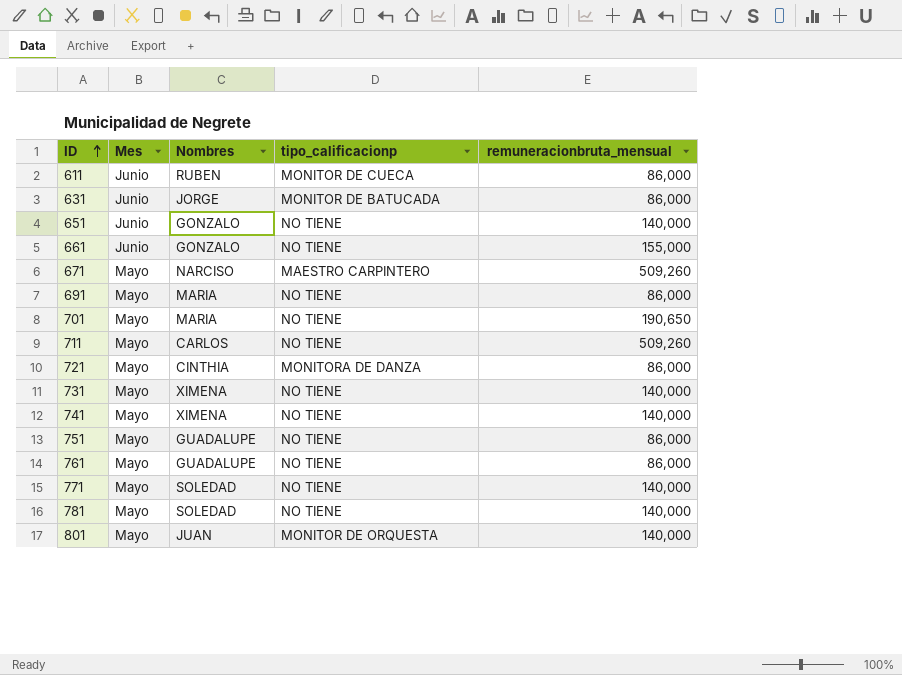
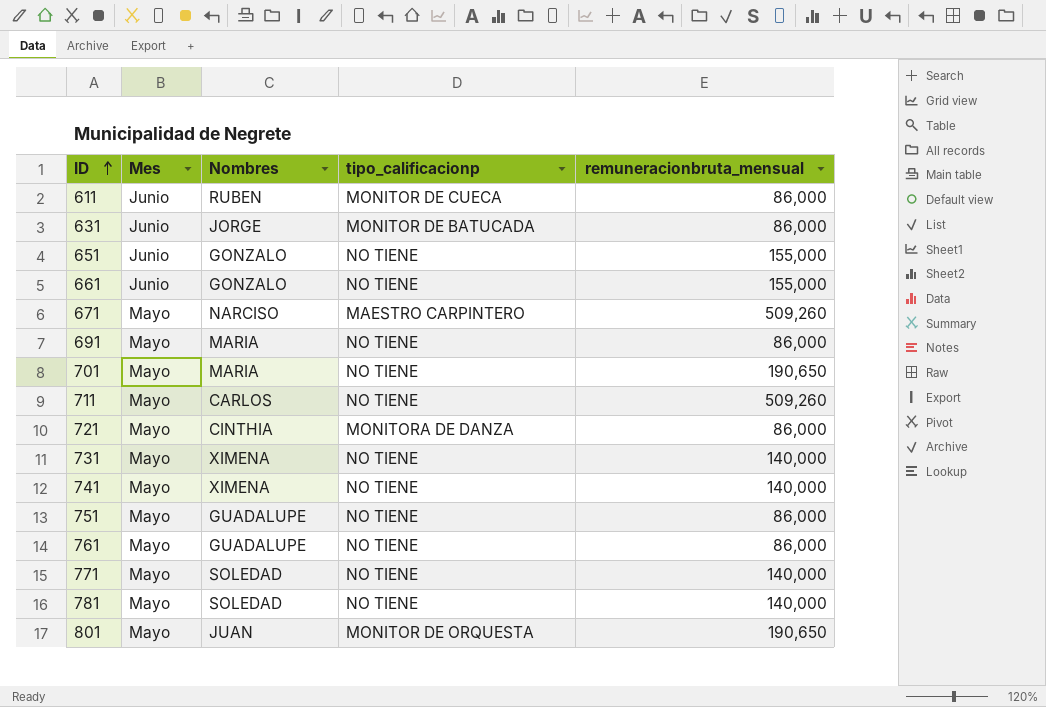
651 | remuneracionbruta_mensual: 140,000 -> 155,000
801 | remuneracionbruta_mensual: 140,000 -> 190,650

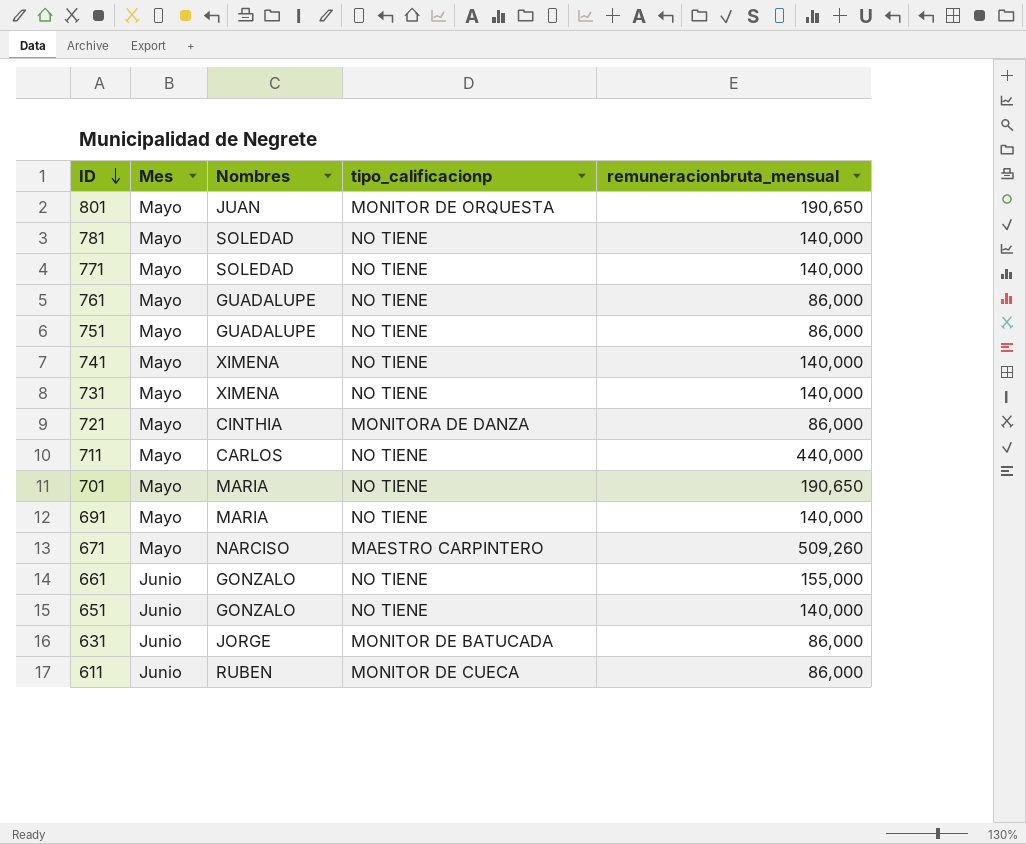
row order: ID ascending -> ID descending
711 | remuneracionbruta_mensual: 509,260 -> 440,000
691 | remuneracionbruta_mensual: 86,000 -> 140,000
651 | remuneracionbruta_mensual: 155,000 -> 140,000

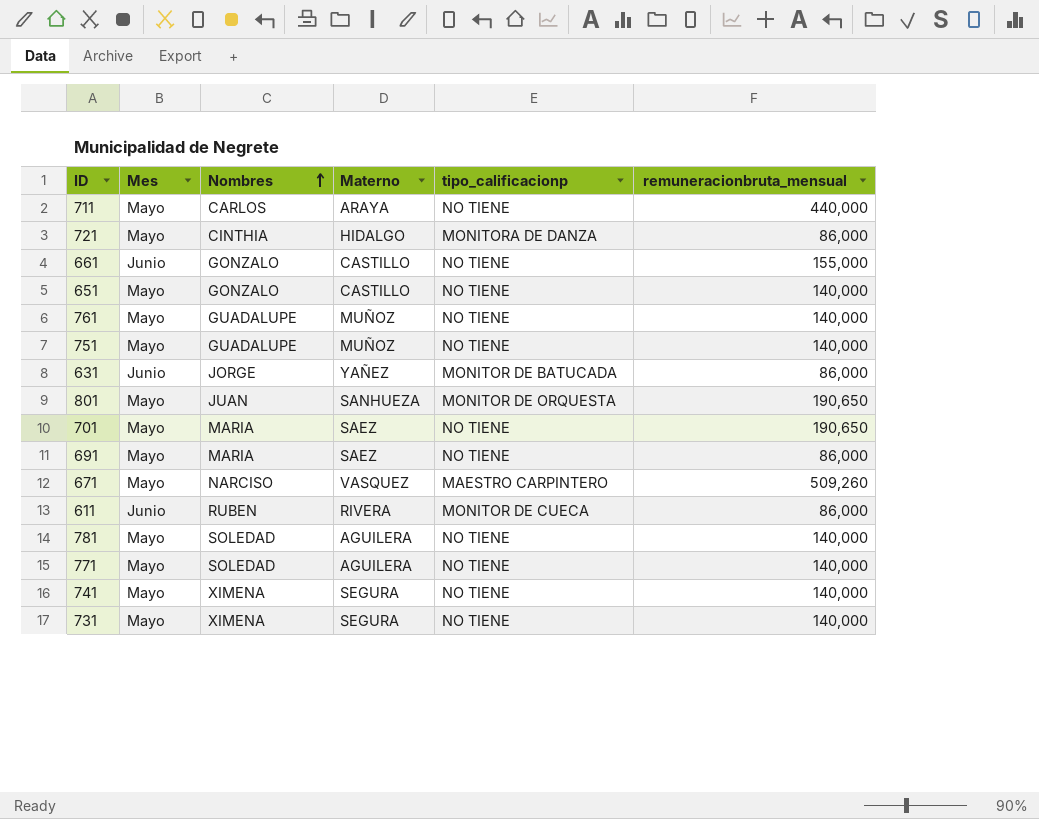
row order: ID descending -> Nombres ascending
column Materno | position: none -> 4
651 | Mes: Junio -> Mayo
761 | remuneracionbruta_mensual: 86,000 -> 140,000
751 | remuneracionbruta_mensual: 86,000 -> 140,000
691 | remuneracionbruta_mensual: 140,000 -> 86,000

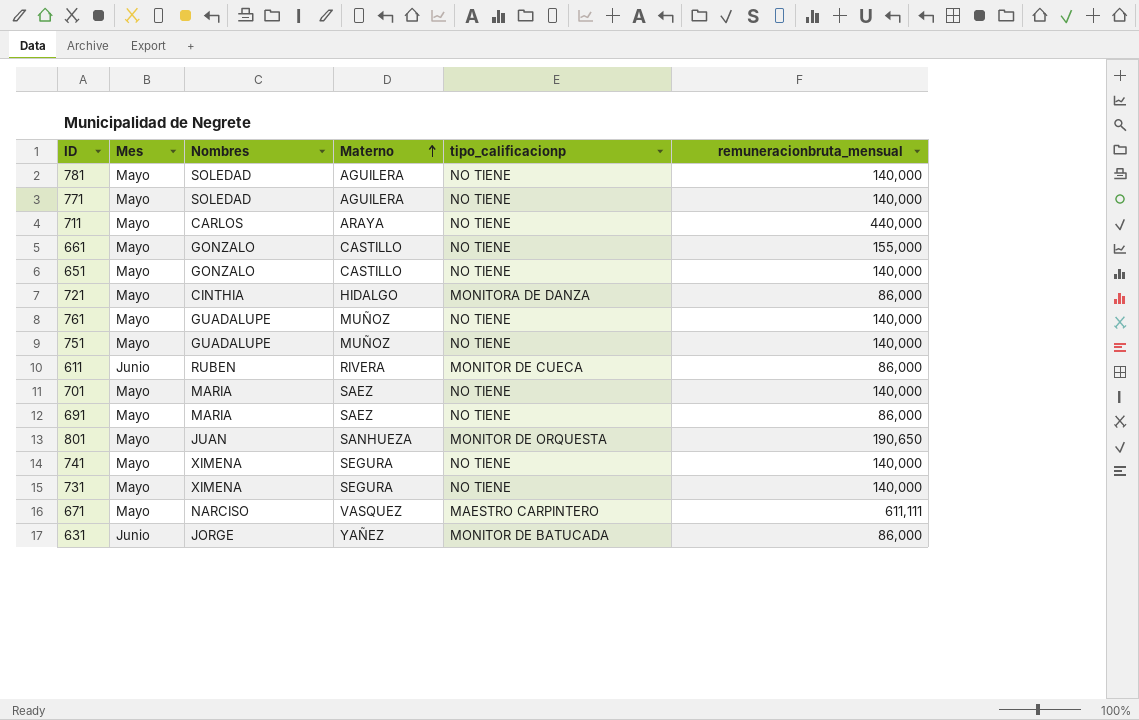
row order: Nombres ascending -> Materno ascending
661 | Mes: Junio -> Mayo
701 | remuneracionbruta_mensual: 190,650 -> 140,000
671 | remuneracionbruta_mensual: 509,260 -> 611,111

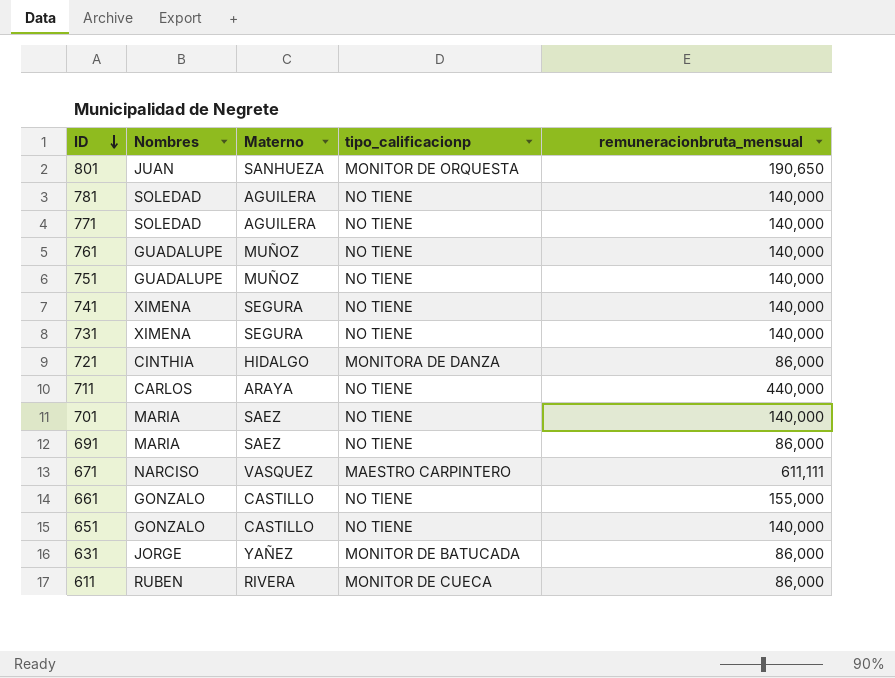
row order: Materno ascending -> ID descending
column Mes | position: 2 -> none

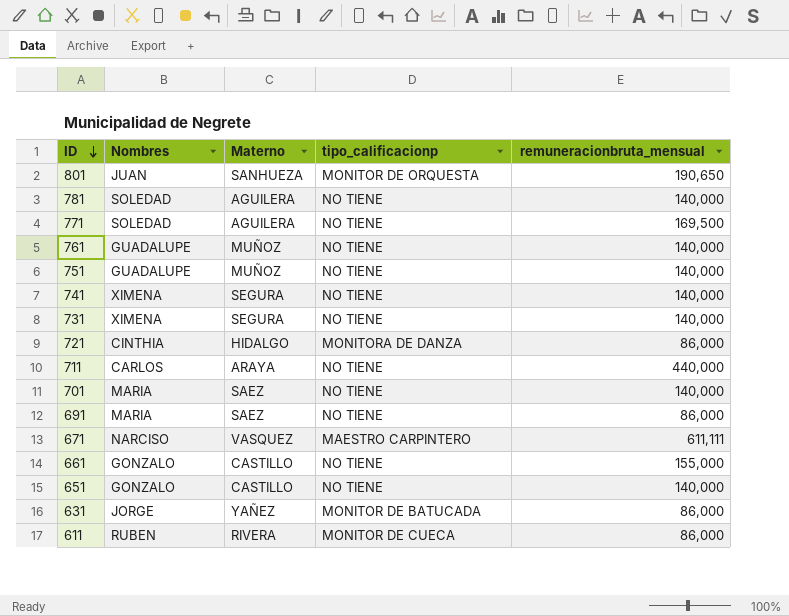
771 | remuneracionbruta_mensual: 140,000 -> 169,500

